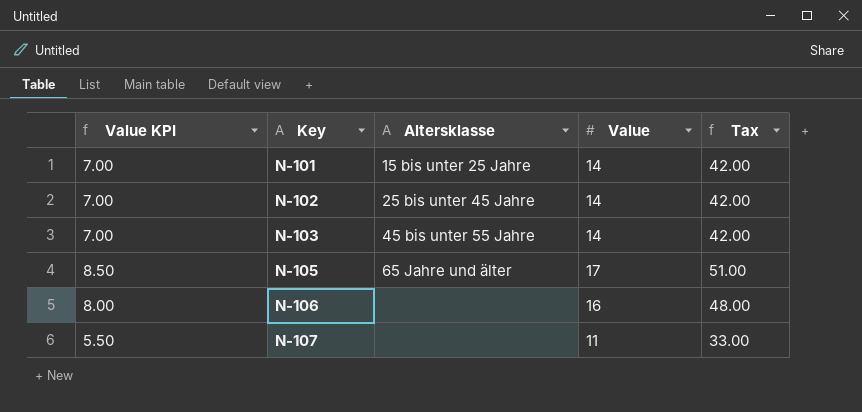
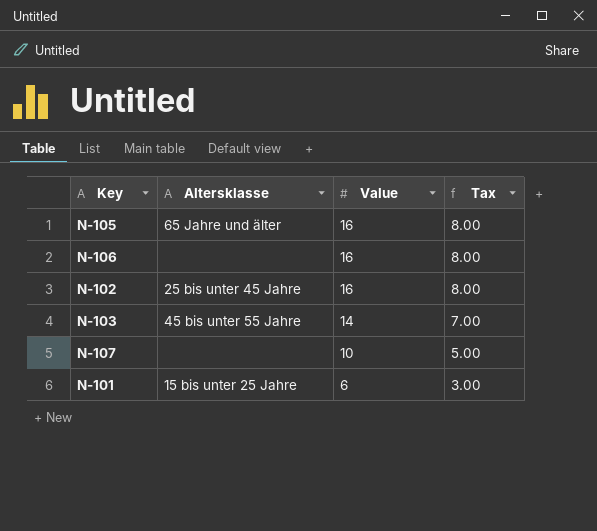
row order: Key ascending -> Value descending
column Value KPI | formula: [Value] * 0.5 -> none
column Tax | formula: [Value] * 3 -> [Value] * 0.5
N-105 | Value: 17 -> 16
N-102 | Value: 14 -> 16
N-107 | Value: 11 -> 10
N-101 | Value: 14 -> 6

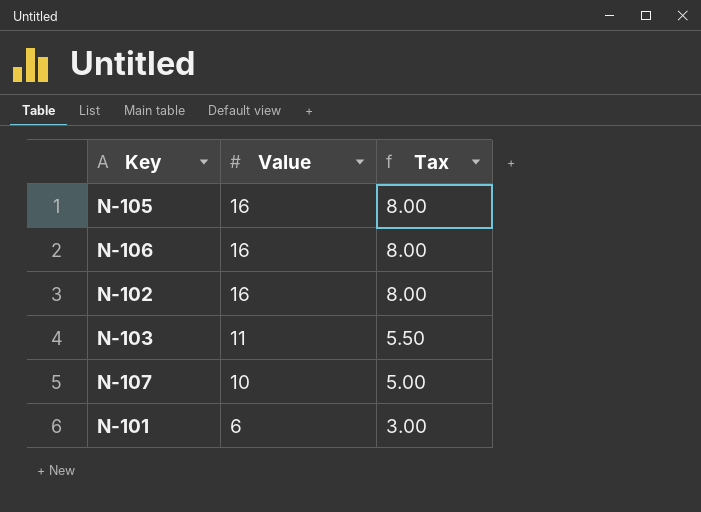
column Altersklasse | position: 2 -> none
N-103 | Value: 14 -> 11
N-103 | Tax: 7.00 -> 5.50

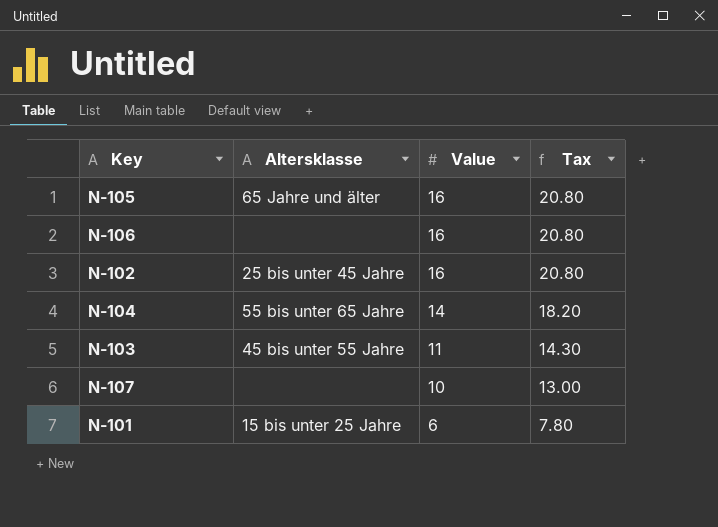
column Altersklasse | position: none -> 2
column Tax | formula: [Value] * 0.5 -> [Value] * 1.3
row N-104: none -> 55 bis unter 65 Jahre | 14 | 18.20

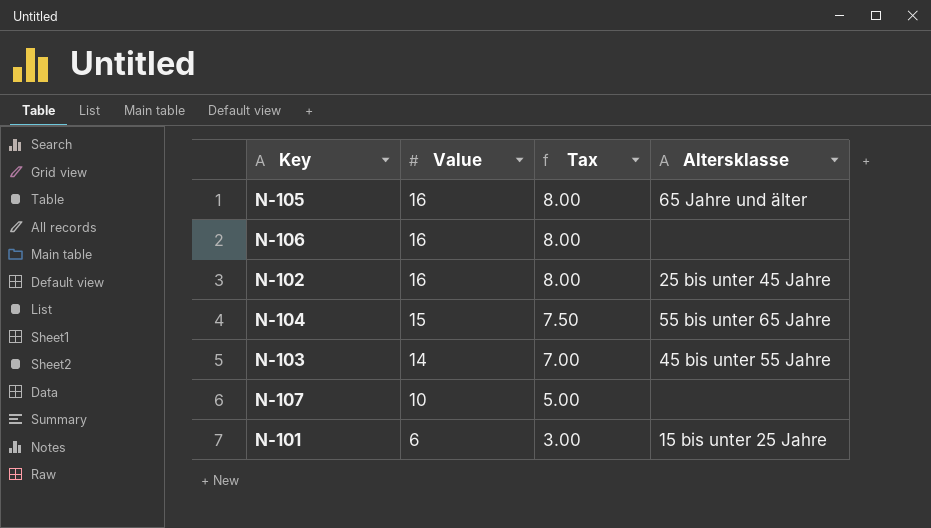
column Tax | formula: [Value] * 1.3 -> [Value] * 0.5
column Altersklasse | position: 2 -> 4
N-104 | Value: 14 -> 15
N-103 | Value: 11 -> 14

